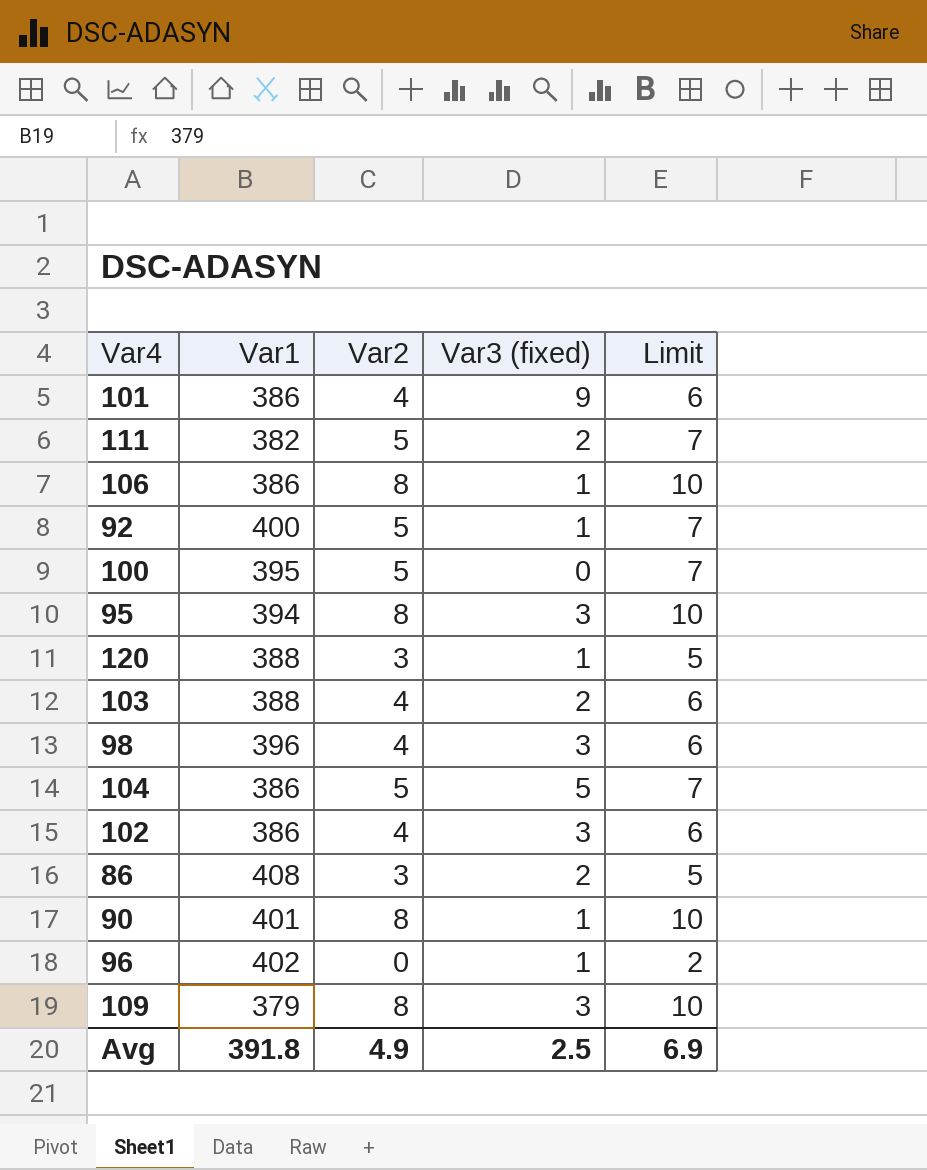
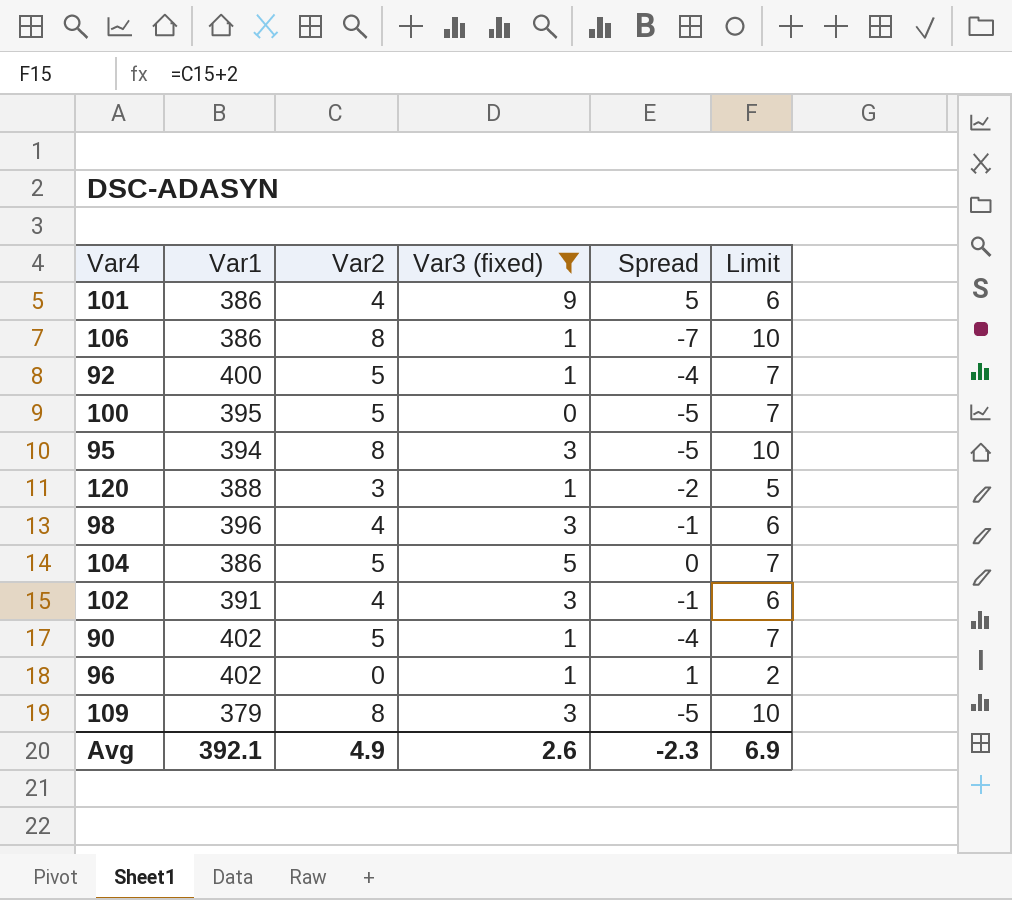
filter: none -> Var3 (fixed) != 2
column Spread | formula: none -> [Var3 (fixed)] - [Var2]
102 | Var1: 386 -> 391
90 | Var1: 401 -> 402
90 | Var2: 8 -> 5
90 | Limit: 10 -> 7
Avg | Var1: 391.8 -> 392.1
Avg | Var3 (fixed): 2.5 -> 2.6

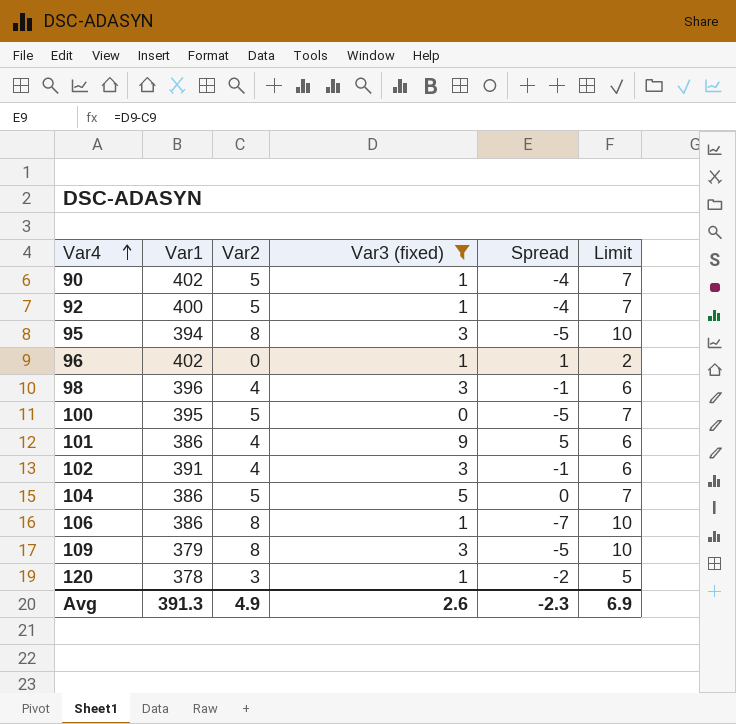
row order: none -> Var4 ascending
120 | Var1: 388 -> 378
Avg | Var1: 392.1 -> 391.3

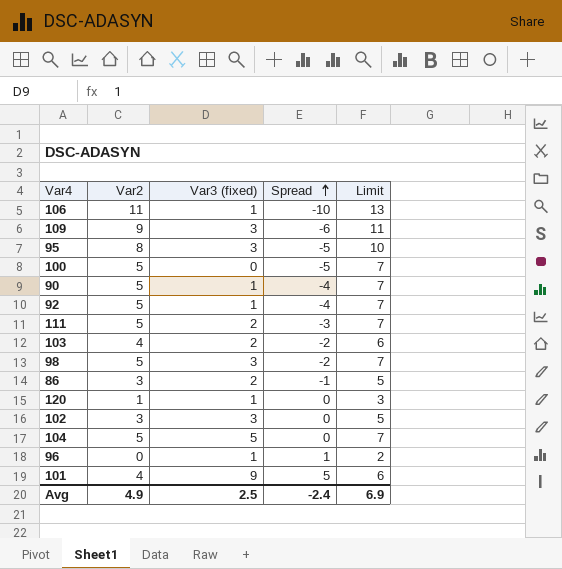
filter: Var3 (fixed) != 2 -> none
row order: Var4 ascending -> Spread ascending
column Var1 | position: 2 -> none
106 | Var2: 8 -> 11
106 | Spread: -7 -> -10
106 | Limit: 10 -> 13
109 | Var2: 8 -> 9
109 | Spread: -5 -> -6
109 | Limit: 10 -> 11
98 | Var2: 4 -> 5
98 | Spread: -1 -> -2
98 | Limit: 6 -> 7
120 | Var2: 3 -> 1
120 | Spread: -2 -> 0
120 | Limit: 5 -> 3
102 | Var2: 4 -> 3
102 | Spread: -1 -> 0
102 | Limit: 6 -> 5
Avg | Var3 (fixed): 2.6 -> 2.5
Avg | Spread: -2.3 -> -2.4

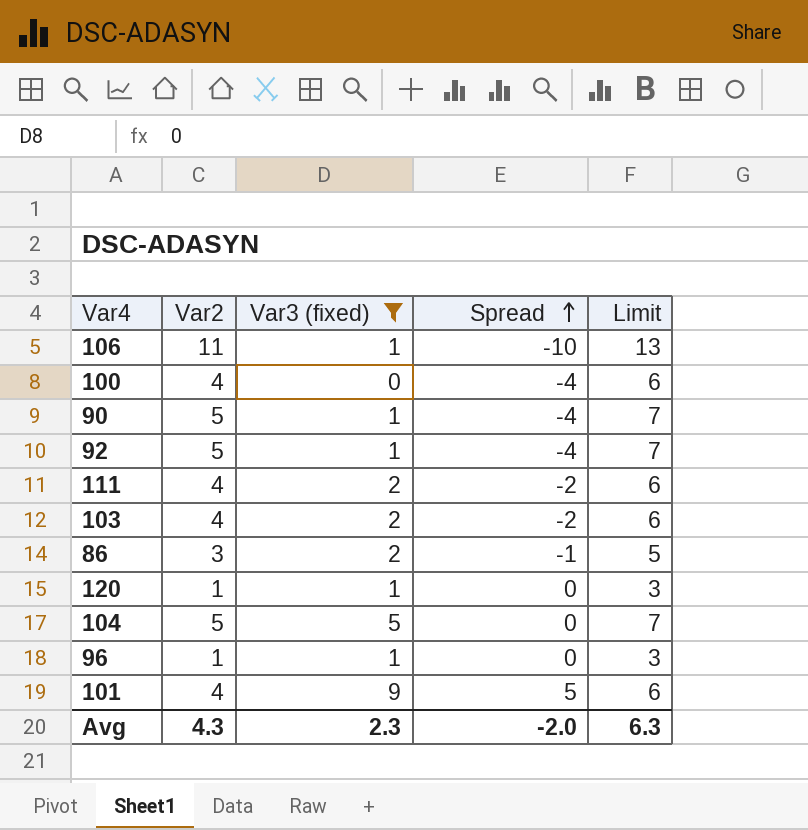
filter: none -> Var3 (fixed) != 3
100 | Var2: 5 -> 4
100 | Spread: -5 -> -4
100 | Limit: 7 -> 6
111 | Var2: 5 -> 4
111 | Spread: -3 -> -2
111 | Limit: 7 -> 6
96 | Var2: 0 -> 1
96 | Spread: 1 -> 0
96 | Limit: 2 -> 3
Avg | Var2: 4.9 -> 4.3
Avg | Var3 (fixed): 2.5 -> 2.3
Avg | Spread: -2.4 -> -2.0
Avg | Limit: 6.9 -> 6.3

